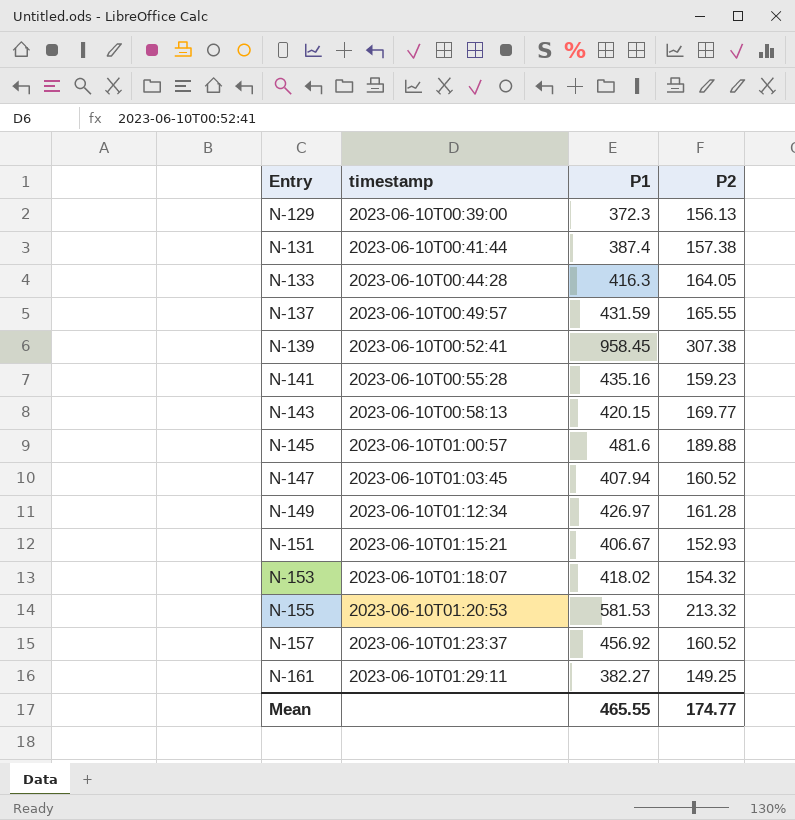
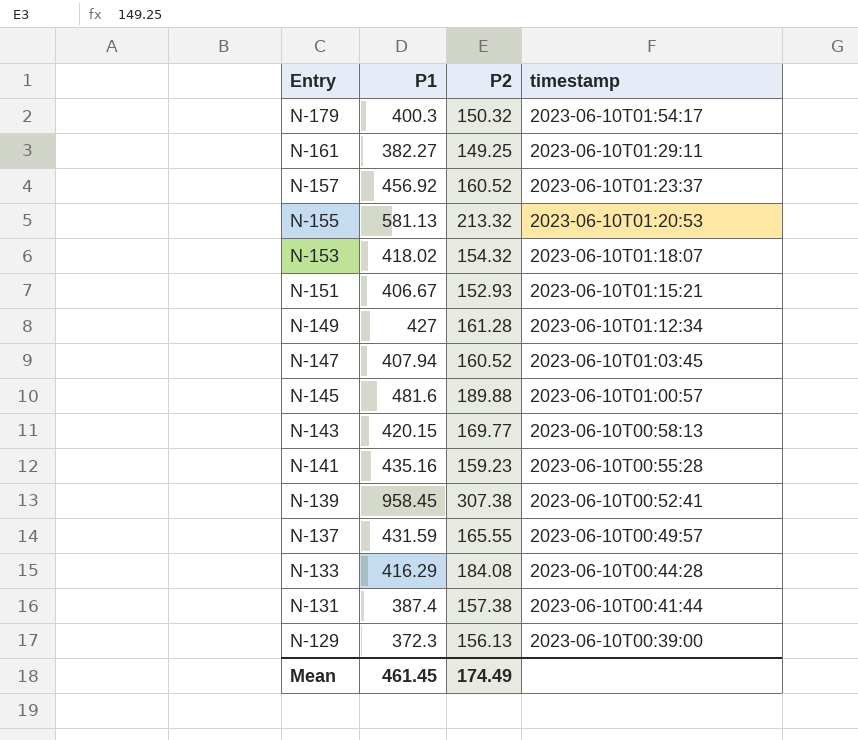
row order: Entry ascending -> Entry descending
column timestamp | position: 2 -> 4
row N-179: none -> 400.3 | 150.32 | 2023-06-10T01:54:17
N-155 | P1: 581.53 -> 581.13
N-149 | P1: 426.97 -> 427
N-133 | P1: 416.3 -> 416.29
N-133 | P2: 164.05 -> 184.08
Mean | P1: 465.55 -> 461.45
Mean | P2: 174.77 -> 174.49

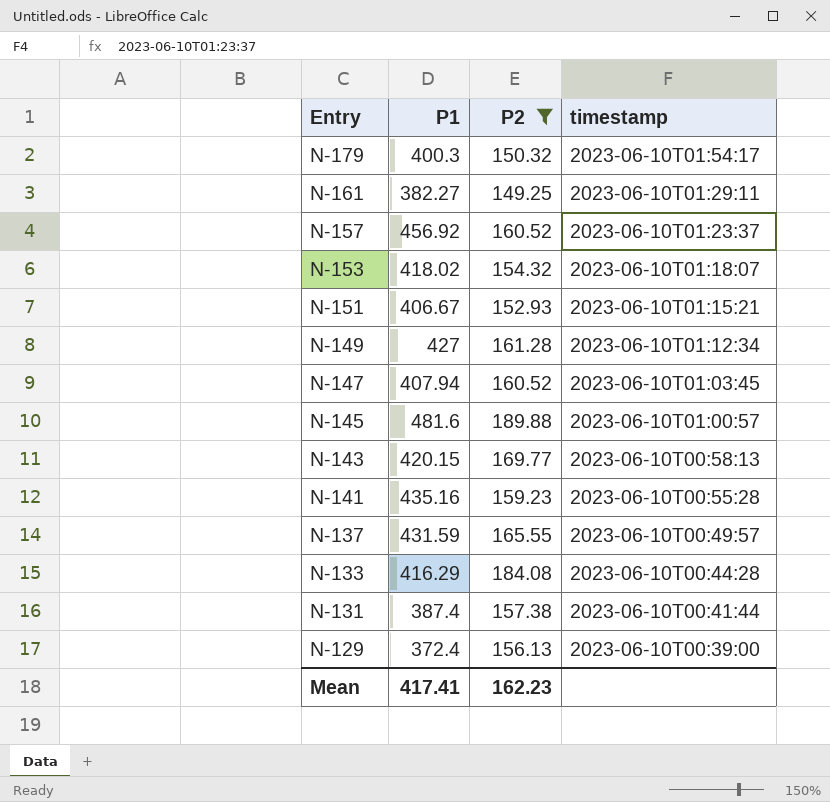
filter: none -> P2 <= 189.88
N-129 | P1: 372.3 -> 372.4
Mean | P1: 461.45 -> 417.41
Mean | P2: 174.49 -> 162.23

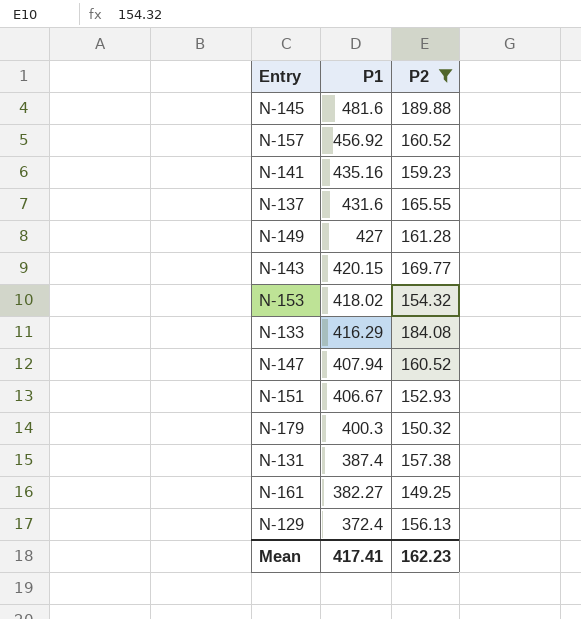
row order: Entry descending -> P1 descending
column timestamp | position: 4 -> none
N-137 | P1: 431.59 -> 431.6

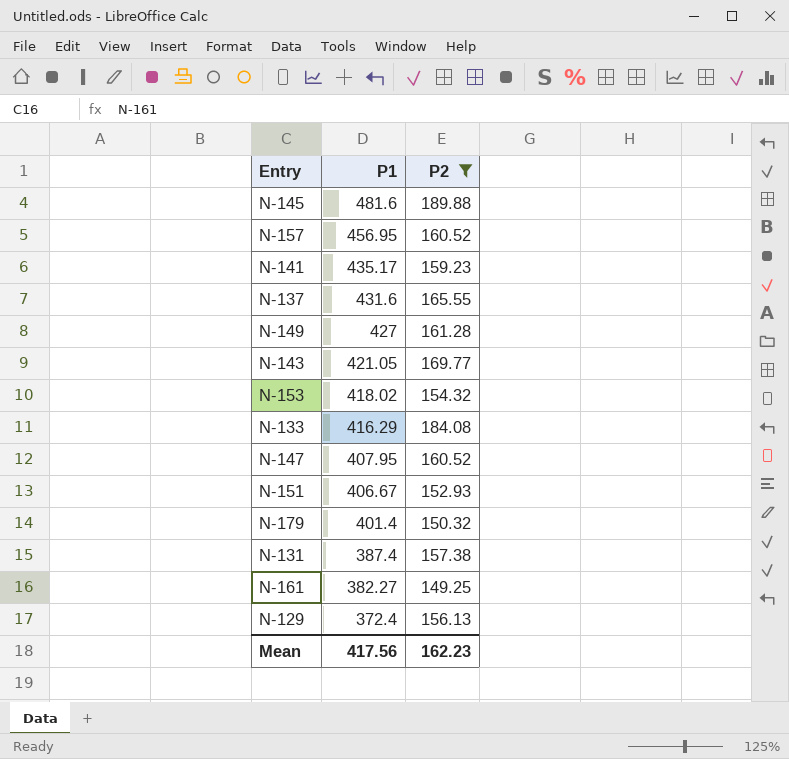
N-157 | P1: 456.92 -> 456.95
N-141 | P1: 435.16 -> 435.17
N-143 | P1: 420.15 -> 421.05
N-147 | P1: 407.94 -> 407.95
N-179 | P1: 400.3 -> 401.4
Mean | P1: 417.41 -> 417.56

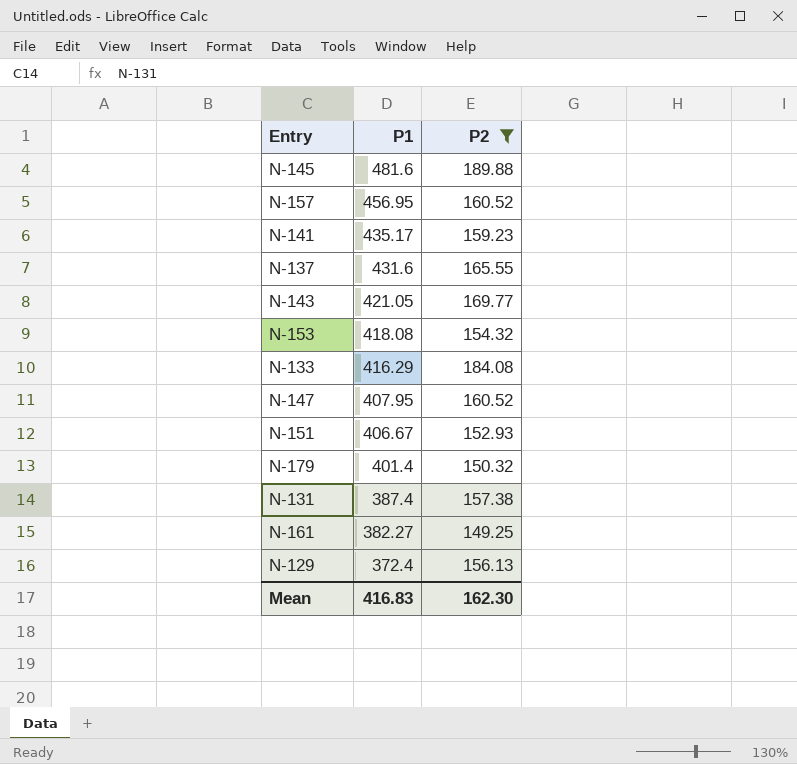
row N-149: 427 | 161.28 -> none
N-153 | P1: 418.02 -> 418.08
Mean | P1: 417.56 -> 416.83
Mean | P2: 162.23 -> 162.30

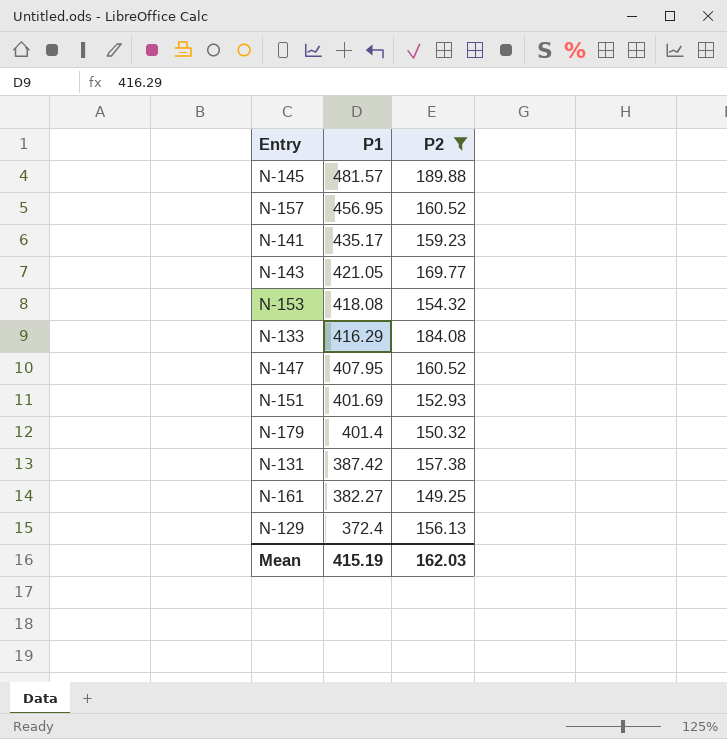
row N-137: 431.6 | 165.55 -> none
N-145 | P1: 481.6 -> 481.57
N-151 | P1: 406.67 -> 401.69
N-131 | P1: 387.4 -> 387.42
Mean | P1: 416.83 -> 415.19
Mean | P2: 162.30 -> 162.03

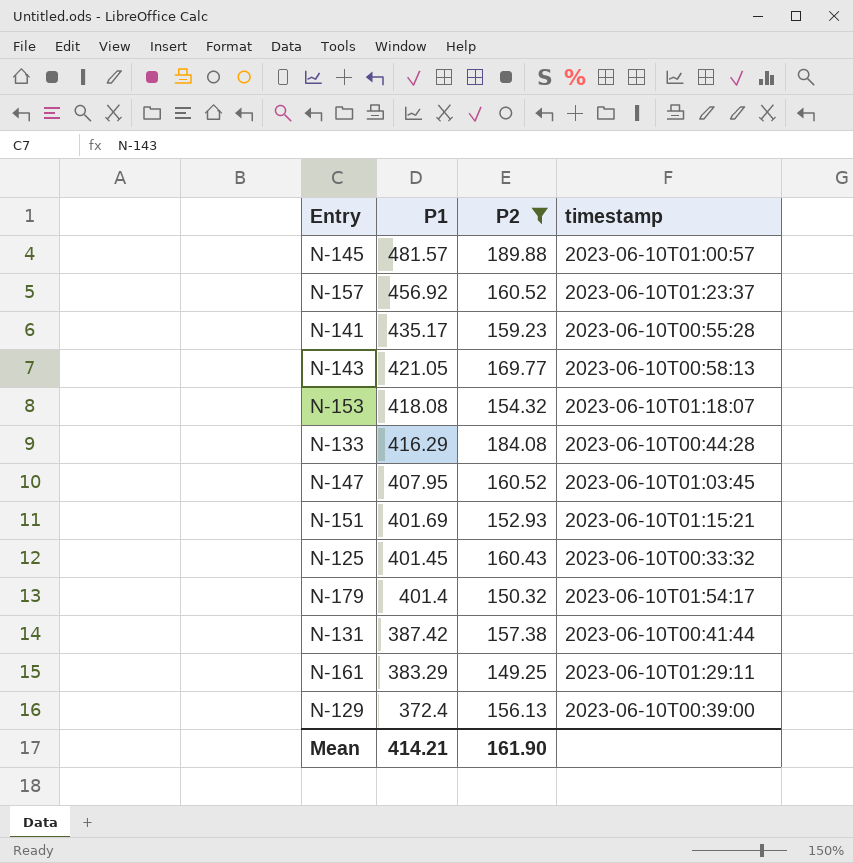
column timestamp | position: none -> 4
N-157 | P1: 456.95 -> 456.92
row N-125: none -> 401.45 | 160.43 | 2023-06-10T00:33:32
N-161 | P1: 382.27 -> 383.29
Mean | P1: 415.19 -> 414.21
Mean | P2: 162.03 -> 161.90

